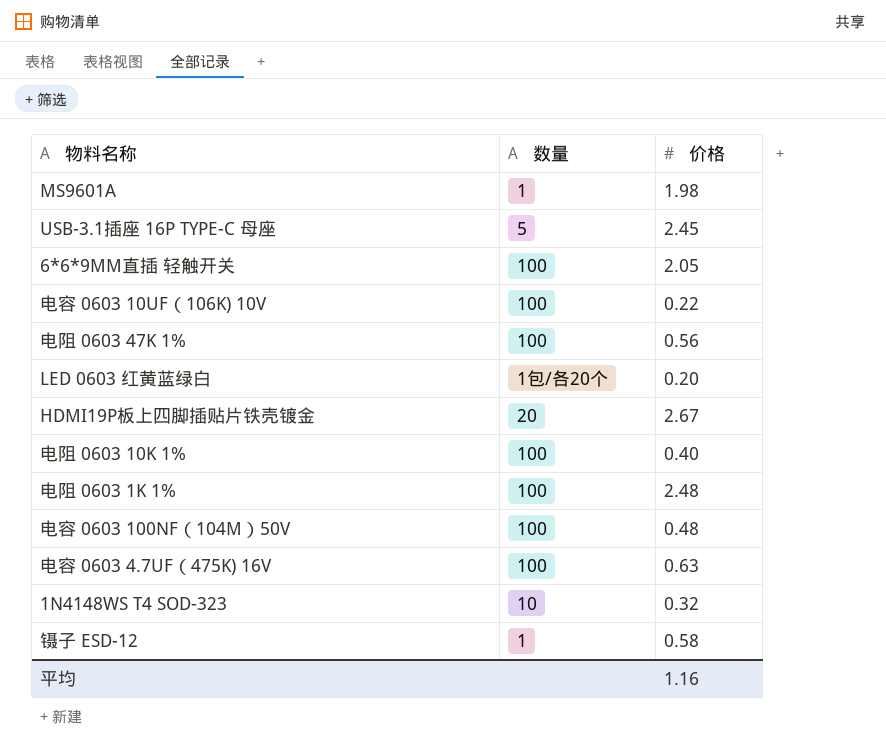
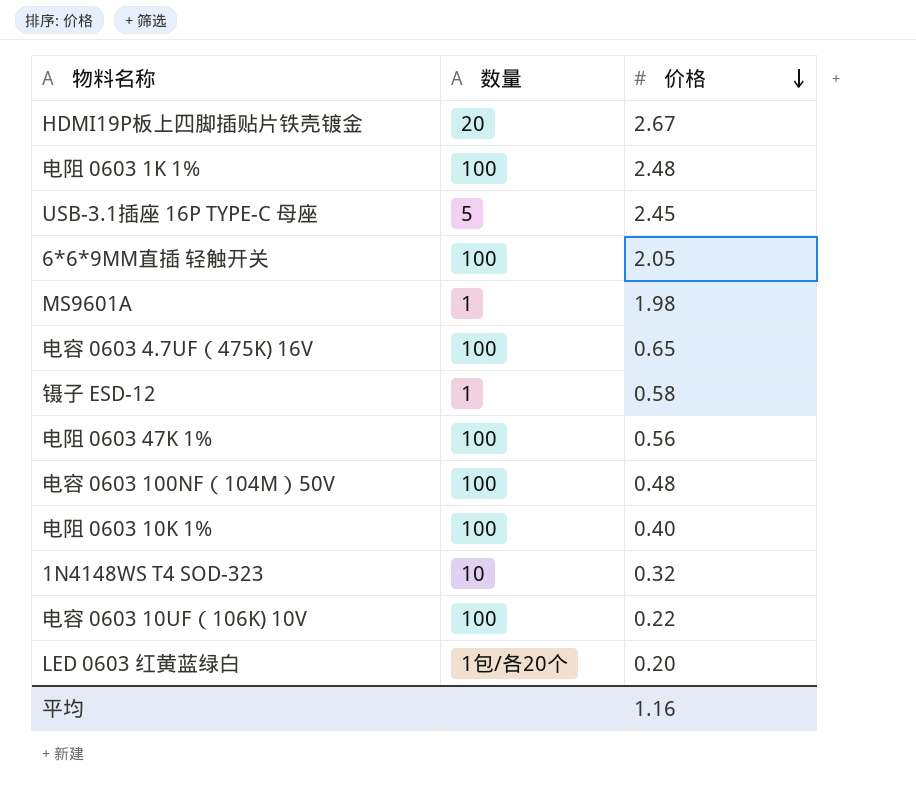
row order: none -> 价格 descending
电容 0603 4.7UF（475K) 16V | 价格: 0.63 -> 0.65

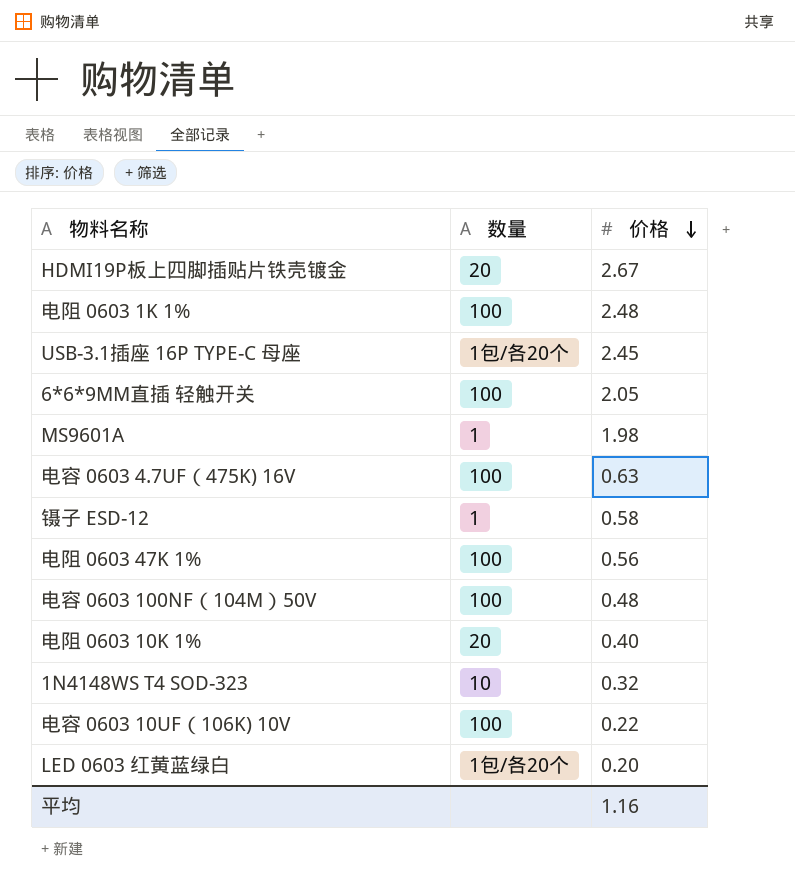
USB-3.1插座 16P TYPE-C 母座 | 数量: 5 -> 1包/各20个
电容 0603 4.7UF（475K) 16V | 价格: 0.65 -> 0.63
电阻 0603 10K 1% | 数量: 100 -> 20

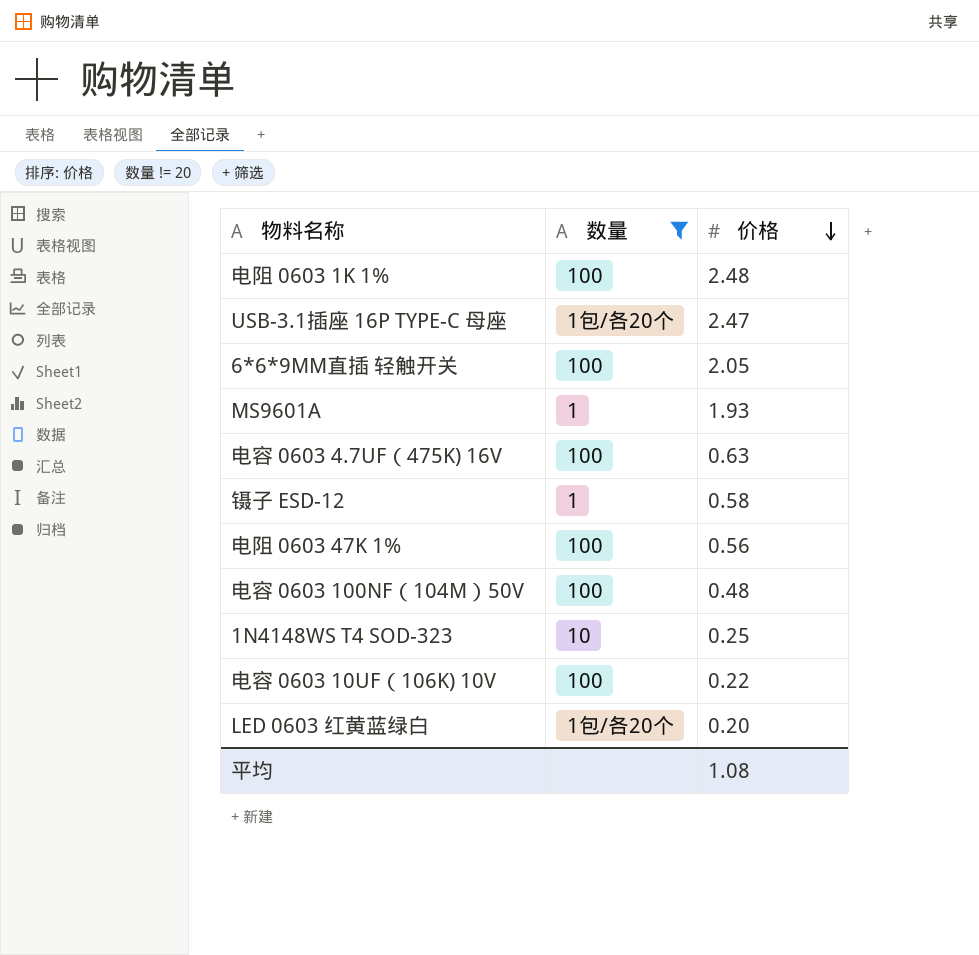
filter: none -> 数量 != 20
USB-3.1插座 16P TYPE-C 母座 | 价格: 2.45 -> 2.47
MS9601A | 价格: 1.98 -> 1.93
1N4148WS T4 SOD-323 | 价格: 0.32 -> 0.25
平均 | 价格: 1.16 -> 1.08

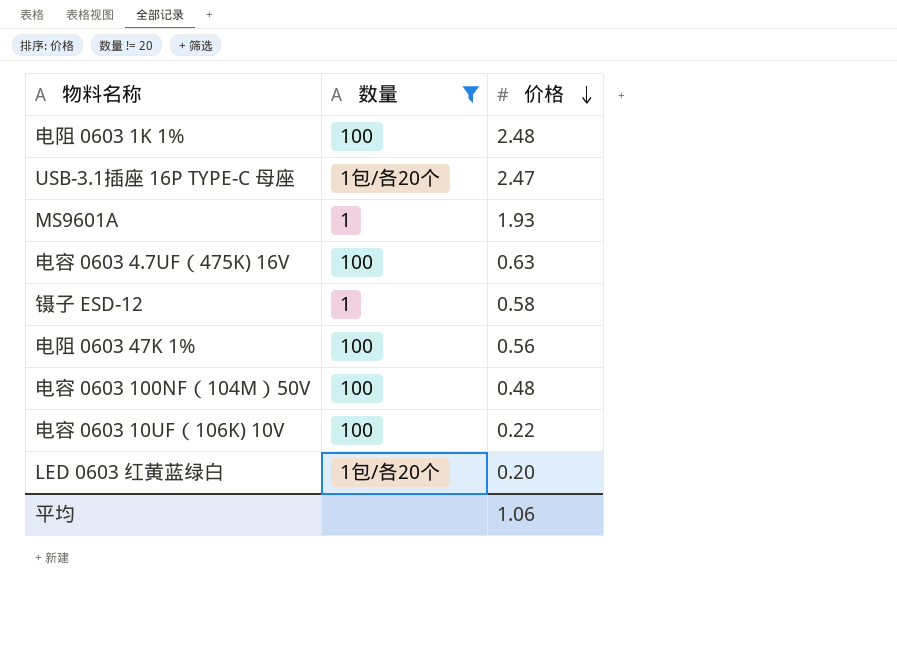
row 6*6*9MM直插 轻触开关: 100 | 2.05 -> none
row 1N4148WS T4 SOD-323: 10 | 0.25 -> none
平均 | 价格: 1.08 -> 1.06

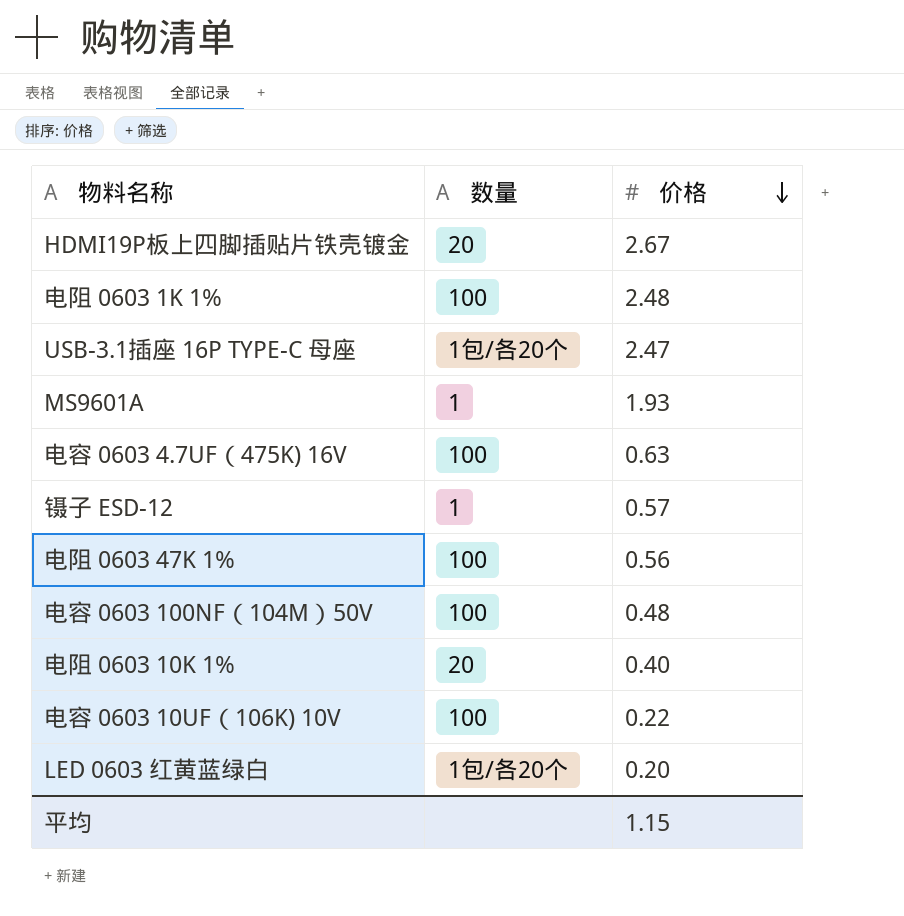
filter: 数量 != 20 -> none
镊子 ESD-12 | 价格: 0.58 -> 0.57
平均 | 价格: 1.06 -> 1.15

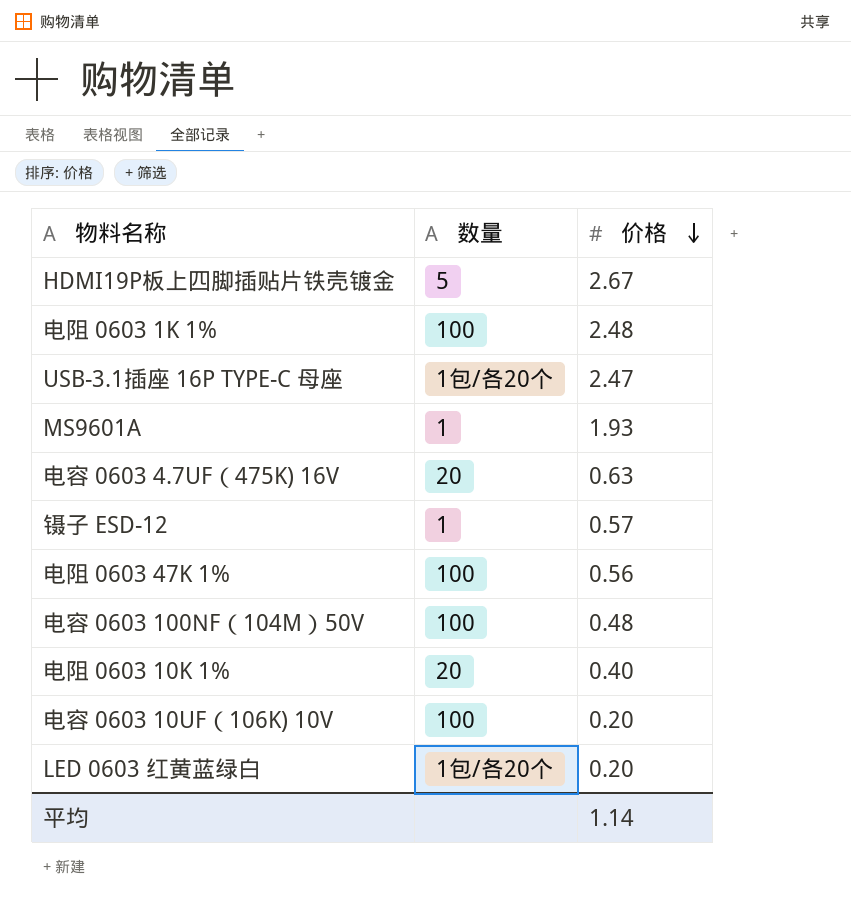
HDMI19P板上四脚插贴片铁壳镀金 | 数量: 20 -> 5
电容 0603 4.7UF（475K) 16V | 数量: 100 -> 20
电容 0603 10UF（106K) 10V | 价格: 0.22 -> 0.20
平均 | 价格: 1.15 -> 1.14

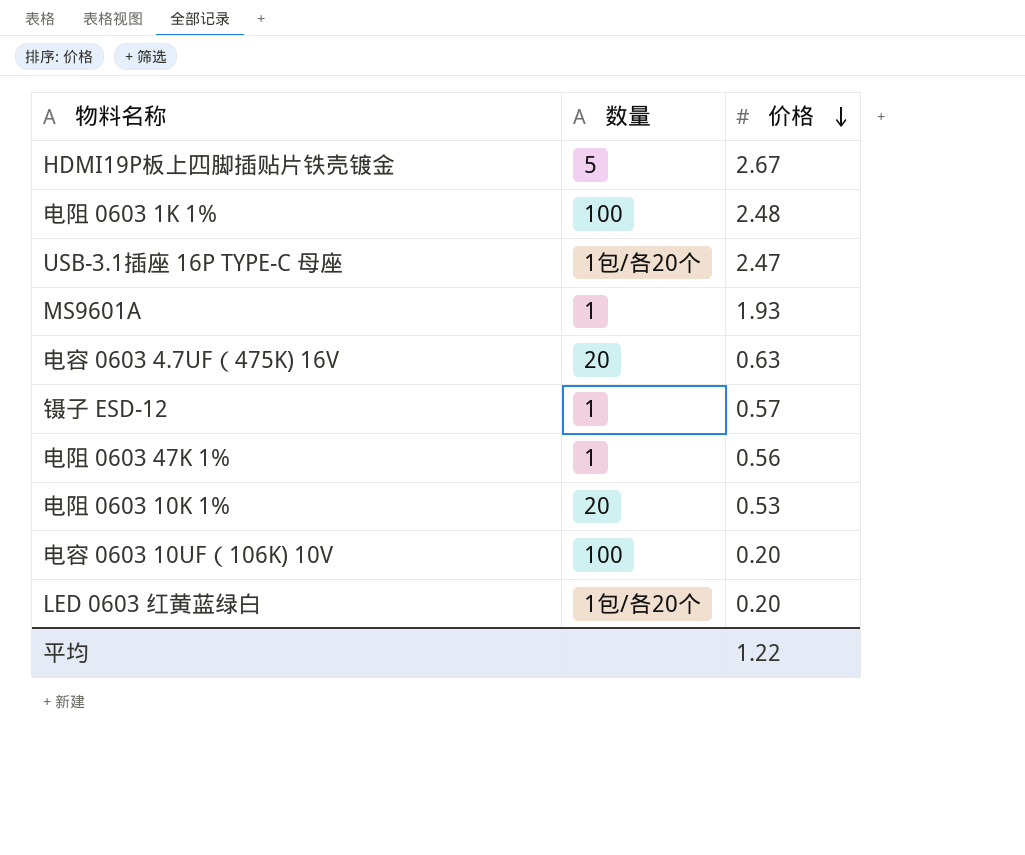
row 电容 0603 100NF（104M）50V: 100 | 0.48 -> none
电阻 0603 47K 1% | 数量: 100 -> 1
电阻 0603 10K 1% | 价格: 0.40 -> 0.53
平均 | 价格: 1.14 -> 1.22

